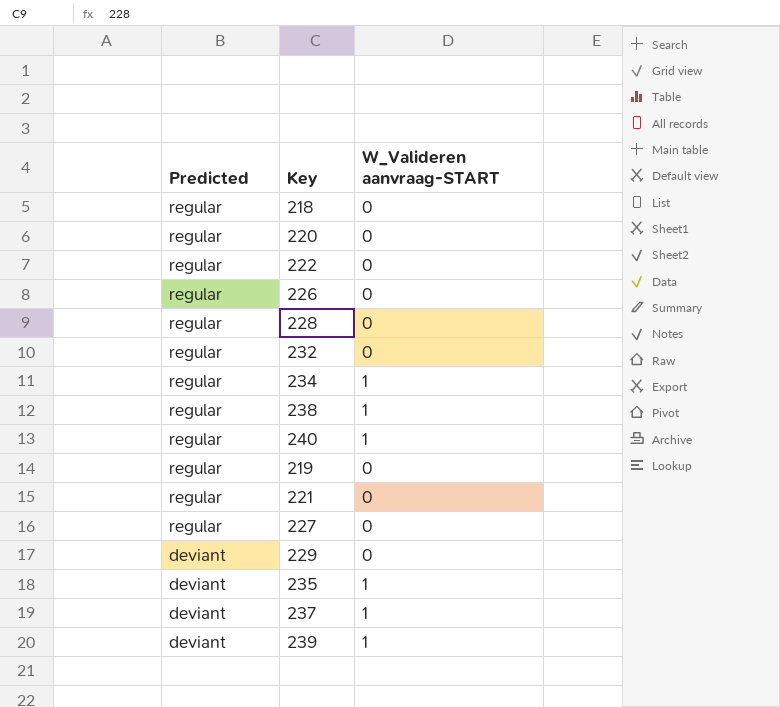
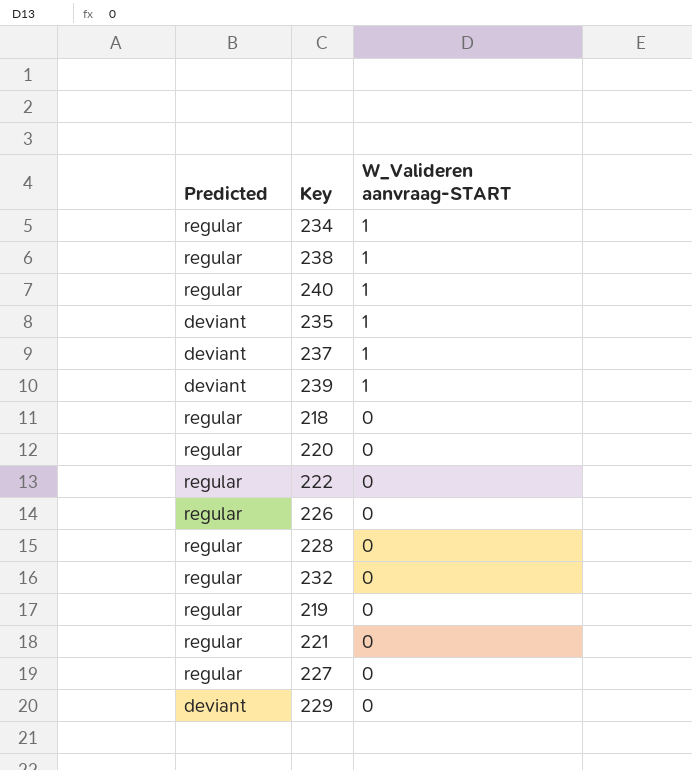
row order: Predicted descending -> W_Valideren aanvraag-START descending

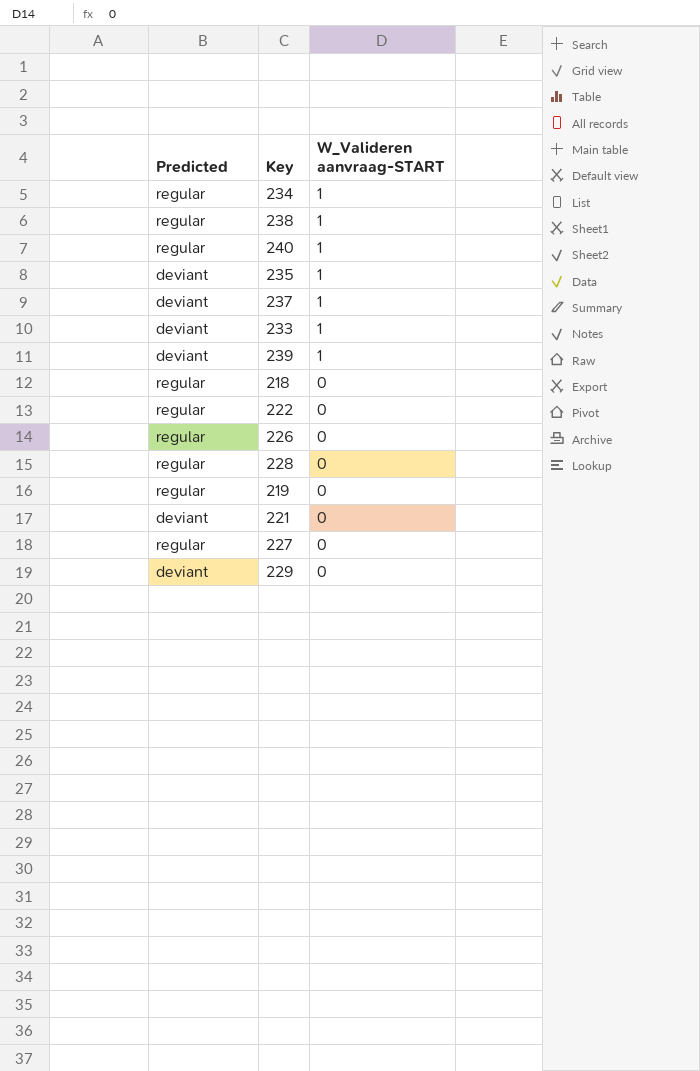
row 220: regular | 0 -> none
row 232: regular | 0 -> none
row 233: none -> deviant | 1
221 | Predicted: regular -> deviant

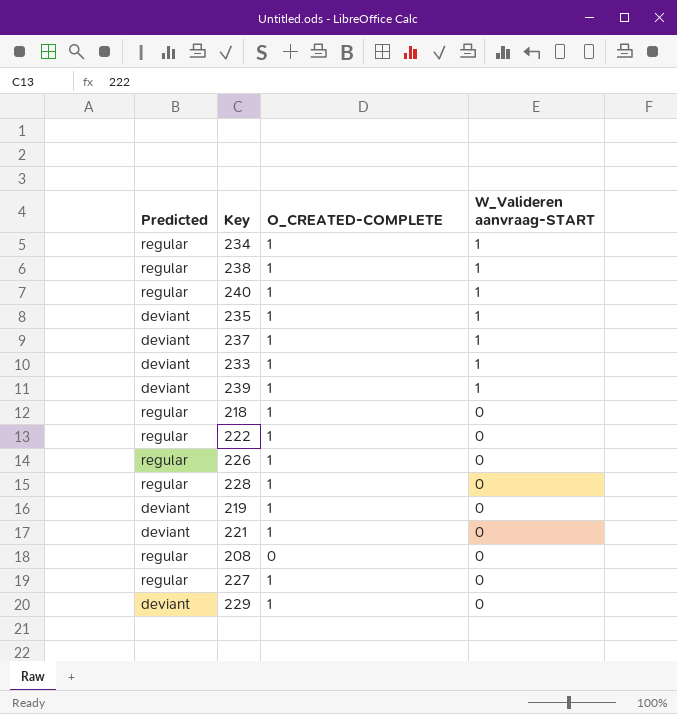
column O_CREATED-COMPLETE | position: none -> 3
219 | Predicted: regular -> deviant
row 208: none -> regular | 0 | 0

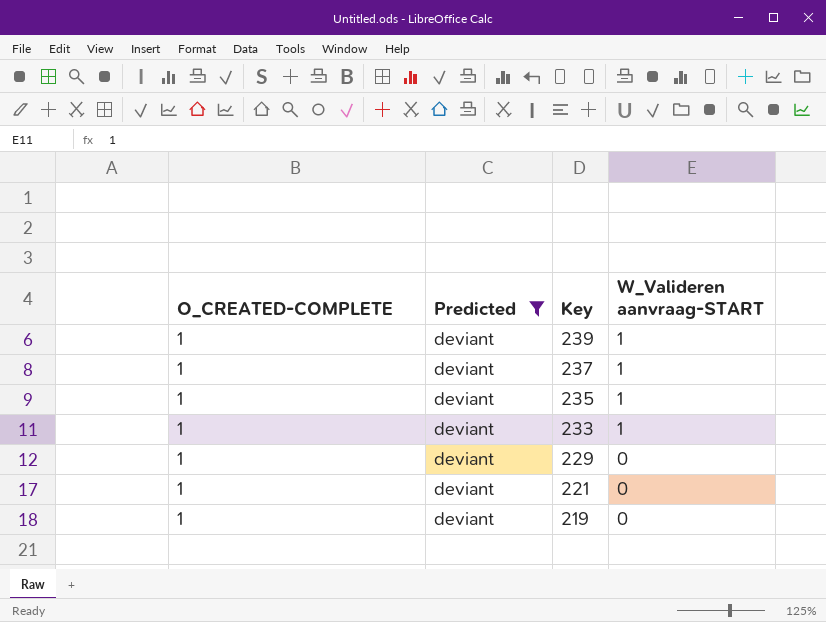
filter: none -> Predicted = deviant
row order: W_Valideren aanvraag-START descending -> Key descending
column O_CREATED-COMPLETE | position: 3 -> 1

